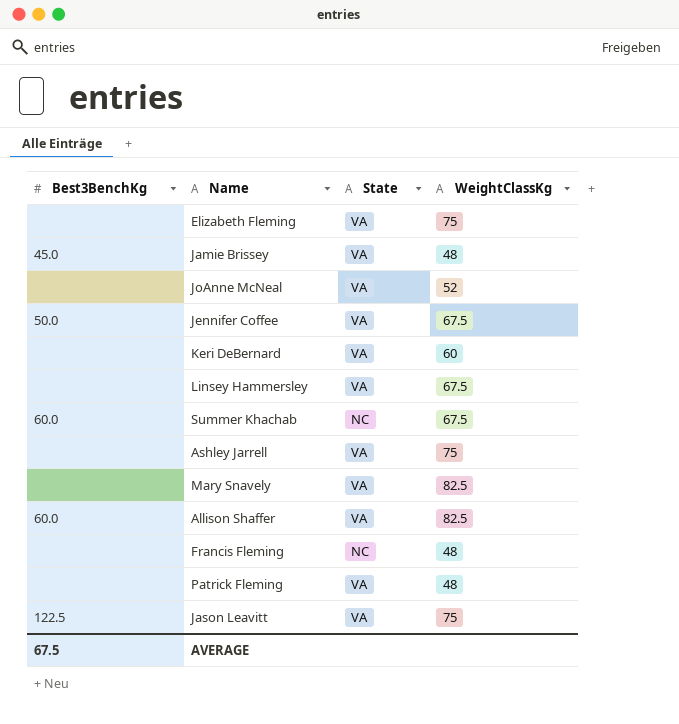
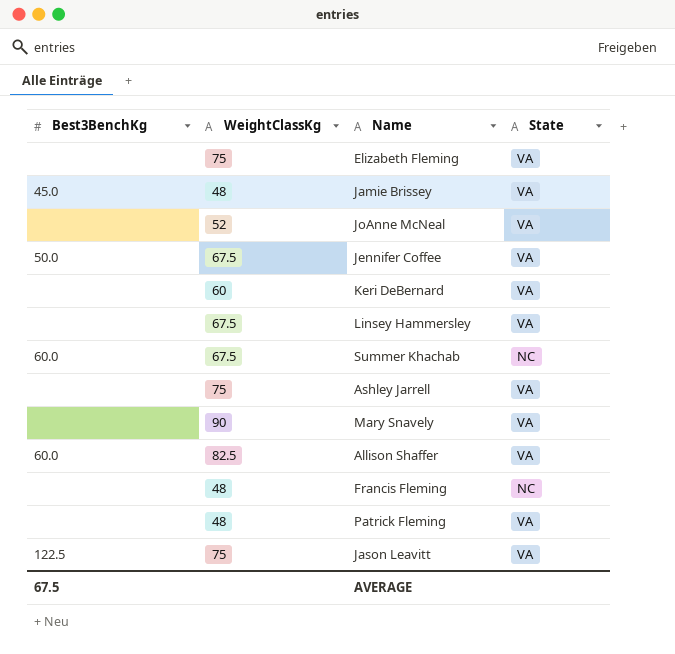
column WeightClassKg | position: 4 -> 2
Mary Snavely | WeightClassKg: 82.5 -> 90

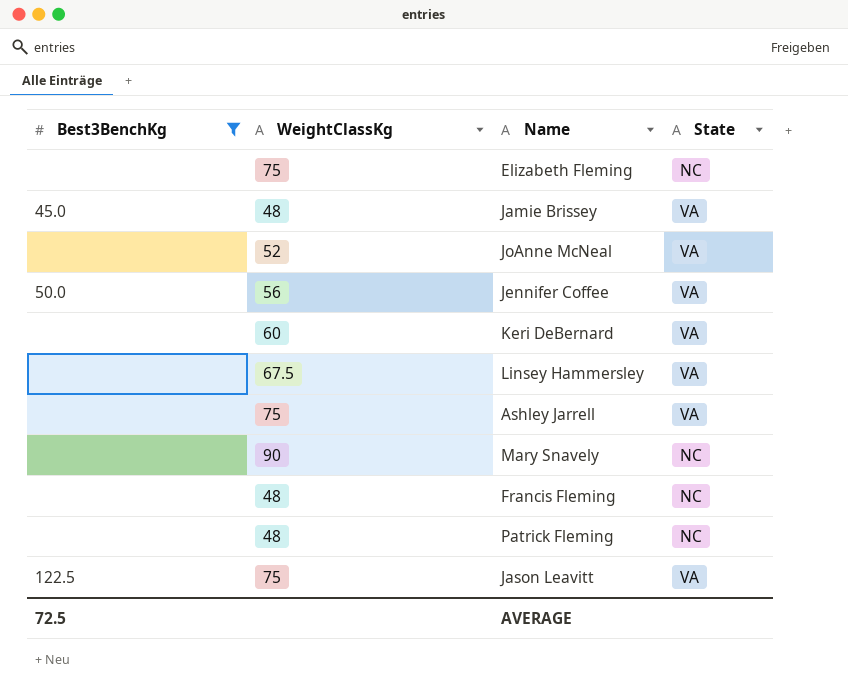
filter: none -> Best3BenchKg != 60.0
Elizabeth Fleming | State: VA -> NC
Jennifer Coffee | WeightClassKg: 67.5 -> 56
Mary Snavely | State: VA -> NC
Patrick Fleming | State: VA -> NC
AVERAGE | Best3BenchKg: 67.5 -> 72.5

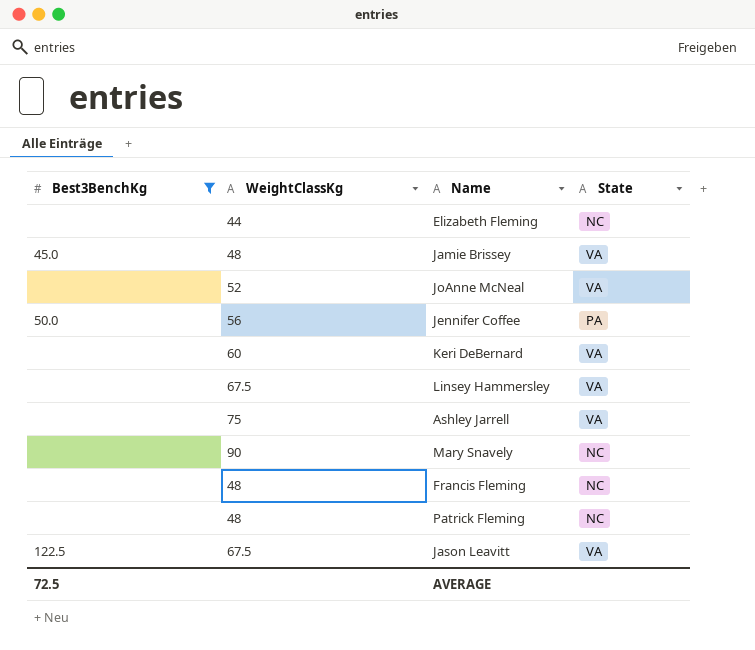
Elizabeth Fleming | WeightClassKg: 75 -> 44
Jennifer Coffee | State: VA -> PA
Jason Leavitt | WeightClassKg: 75 -> 67.5

